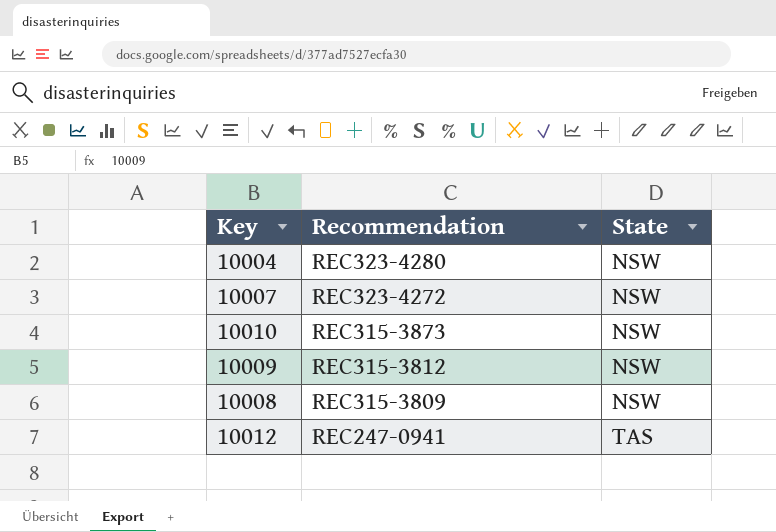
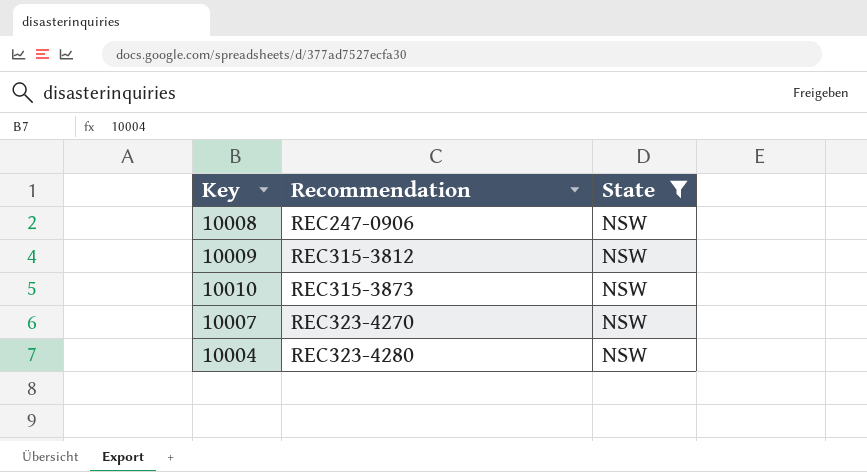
filter: none -> State = NSW
row order: Recommendation descending -> Recommendation ascending
10008 | Recommendation: REC315-3809 -> REC247-0906
10007 | Recommendation: REC323-4272 -> REC323-4270

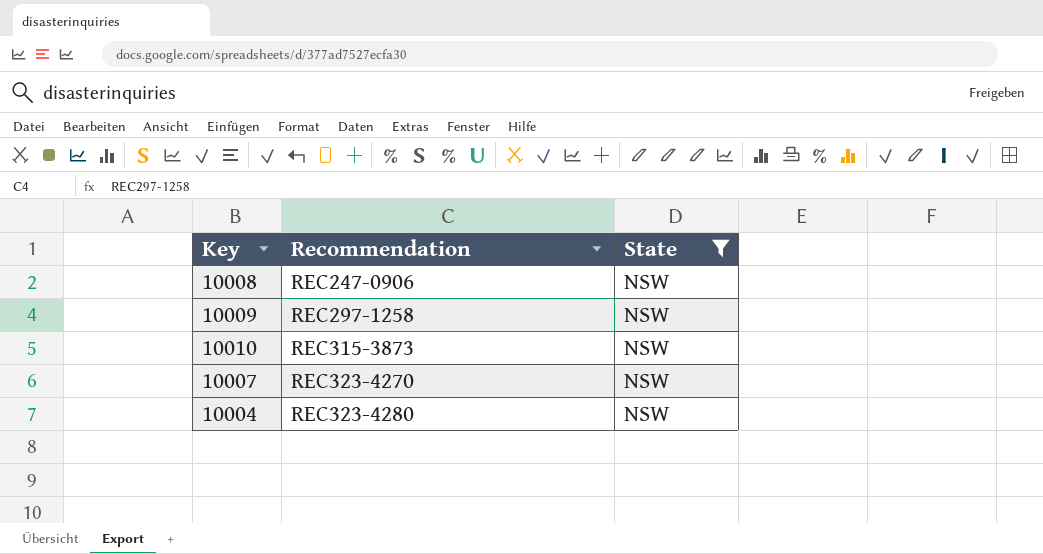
10009 | Recommendation: REC315-3812 -> REC297-1258

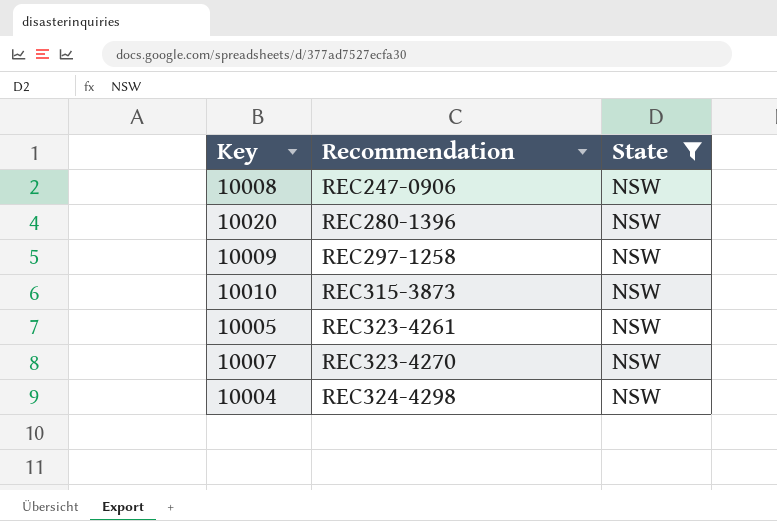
row 10020: none -> REC280-1396 | NSW
row 10005: none -> REC323-4261 | NSW
10004 | Recommendation: REC323-4280 -> REC324-4298

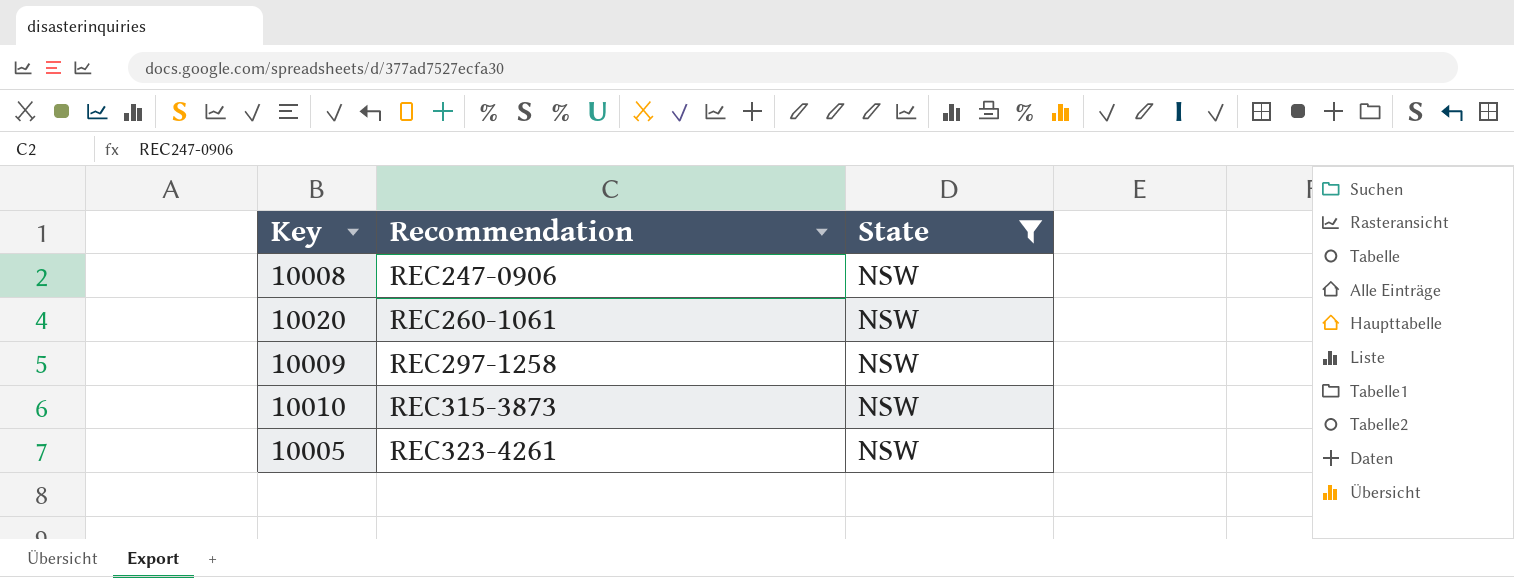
row 10007: REC323-4270 | NSW -> none
row 10004: REC324-4298 | NSW -> none
10020 | Recommendation: REC280-1396 -> REC260-1061

